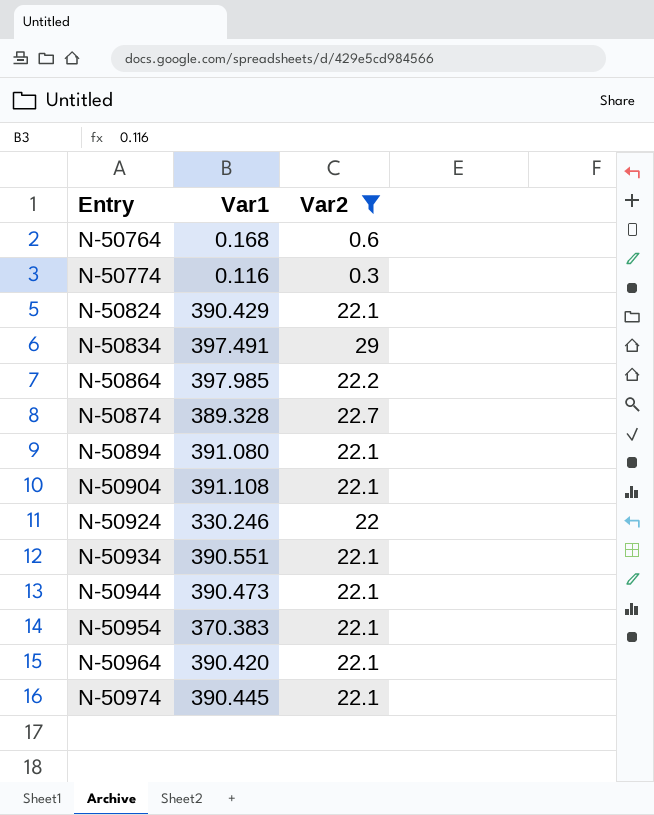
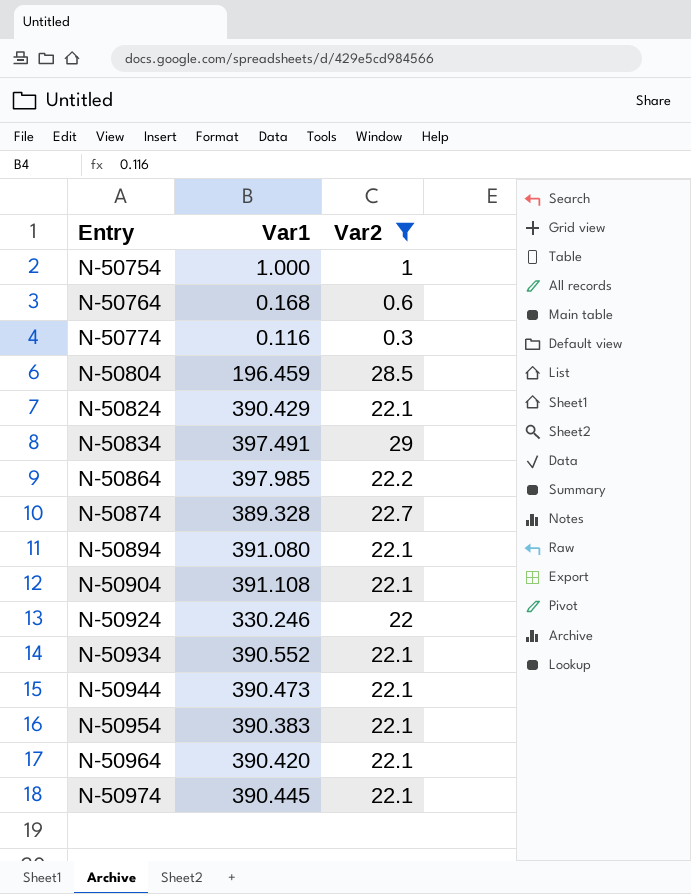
row N-50754: none -> 1.000 | 1
row N-50804: none -> 196.459 | 28.5
N-50934 | Var1: 390.551 -> 390.552
N-50954 | Var1: 370.383 -> 390.383

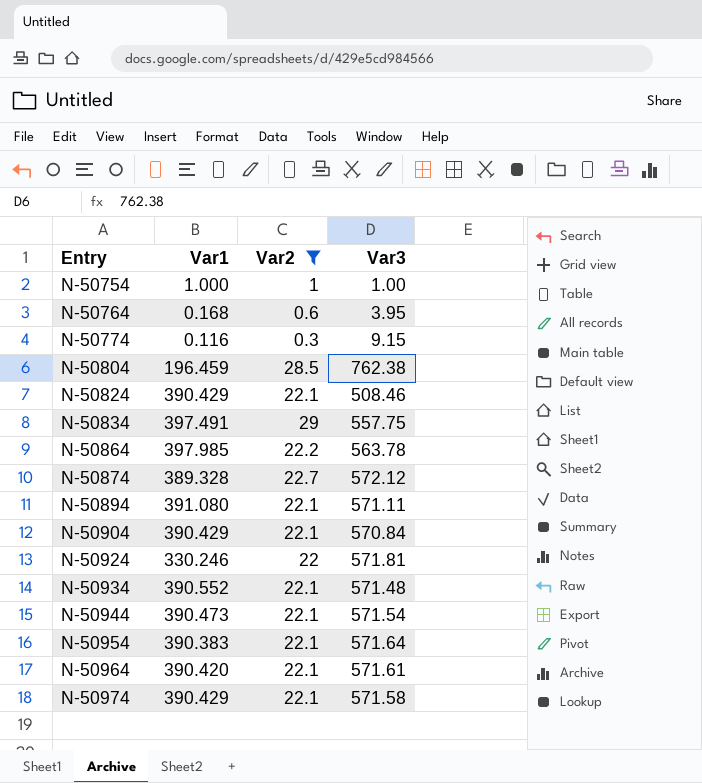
column Var3 | position: none -> 4
N-50904 | Var1: 391.108 -> 390.429
N-50974 | Var1: 390.445 -> 390.429

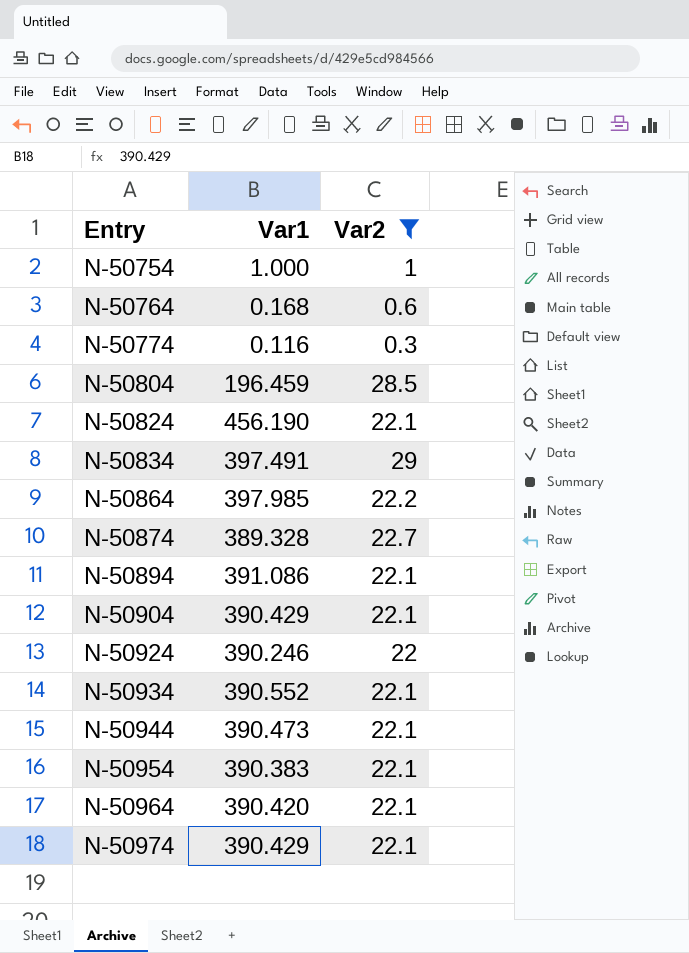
column Var3 | position: 4 -> none
N-50824 | Var1: 390.429 -> 456.190
N-50894 | Var1: 391.080 -> 391.086
N-50924 | Var1: 330.246 -> 390.246

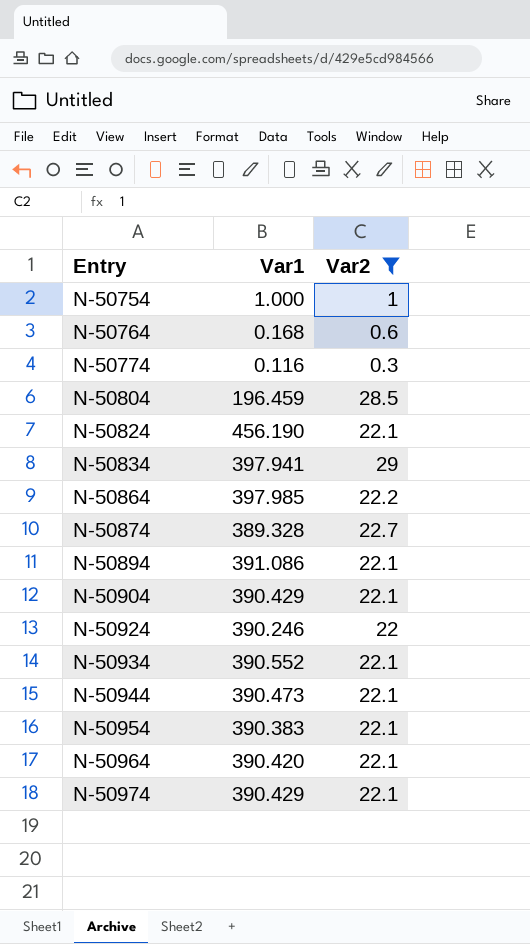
N-50834 | Var1: 397.491 -> 397.941

